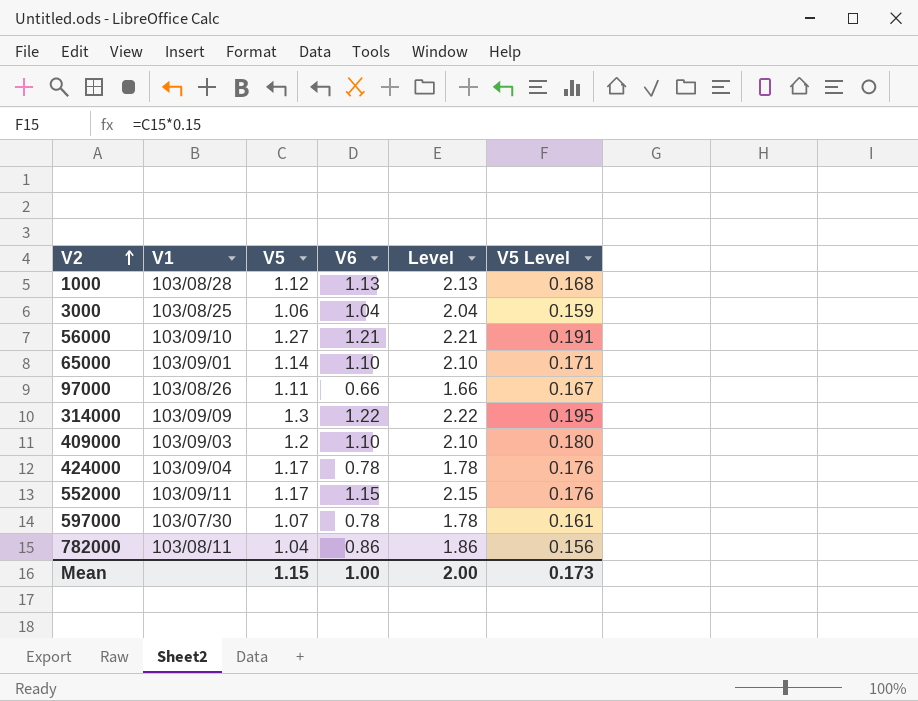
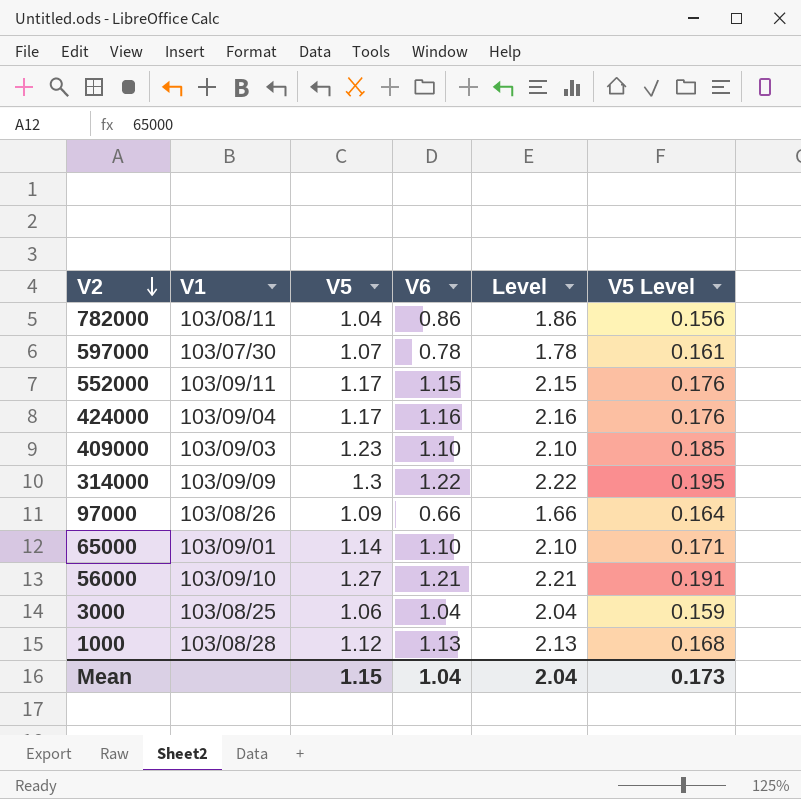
row order: V2 ascending -> V2 descending
424000 | V6: 0.78 -> 1.16
424000 | Level: 1.78 -> 2.16
409000 | V5: 1.2 -> 1.23
409000 | V5 Level: 0.180 -> 0.185
97000 | V5: 1.11 -> 1.09
97000 | V5 Level: 0.167 -> 0.164
Mean | V6: 1.00 -> 1.04
Mean | Level: 2.00 -> 2.04

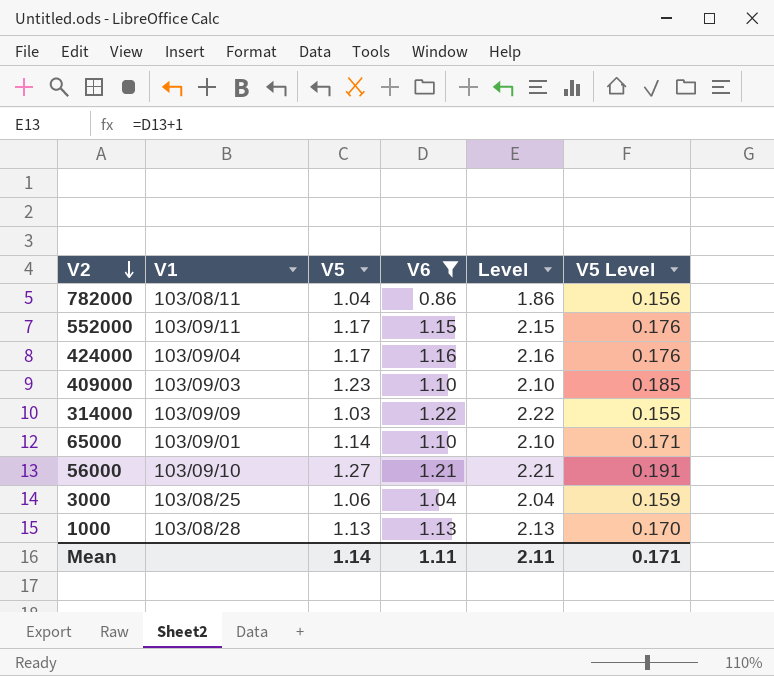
filter: none -> V6 >= 0.86
314000 | V5: 1.3 -> 1.03
314000 | V5 Level: 0.195 -> 0.155
1000 | V5: 1.12 -> 1.13
1000 | V5 Level: 0.168 -> 0.170
Mean | V5: 1.15 -> 1.14
Mean | V6: 1.04 -> 1.11
Mean | Level: 2.04 -> 2.11
Mean | V5 Level: 0.173 -> 0.171

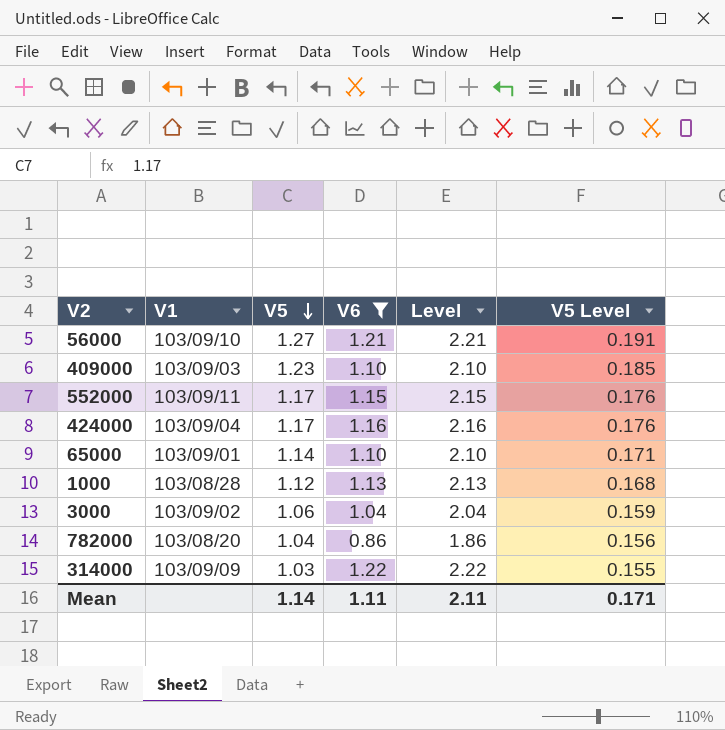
row order: V2 descending -> V5 descending
1000 | V5: 1.13 -> 1.12
1000 | V5 Level: 0.170 -> 0.168
3000 | V1: 103/08/25 -> 103/09/02
782000 | V1: 103/08/11 -> 103/08/20

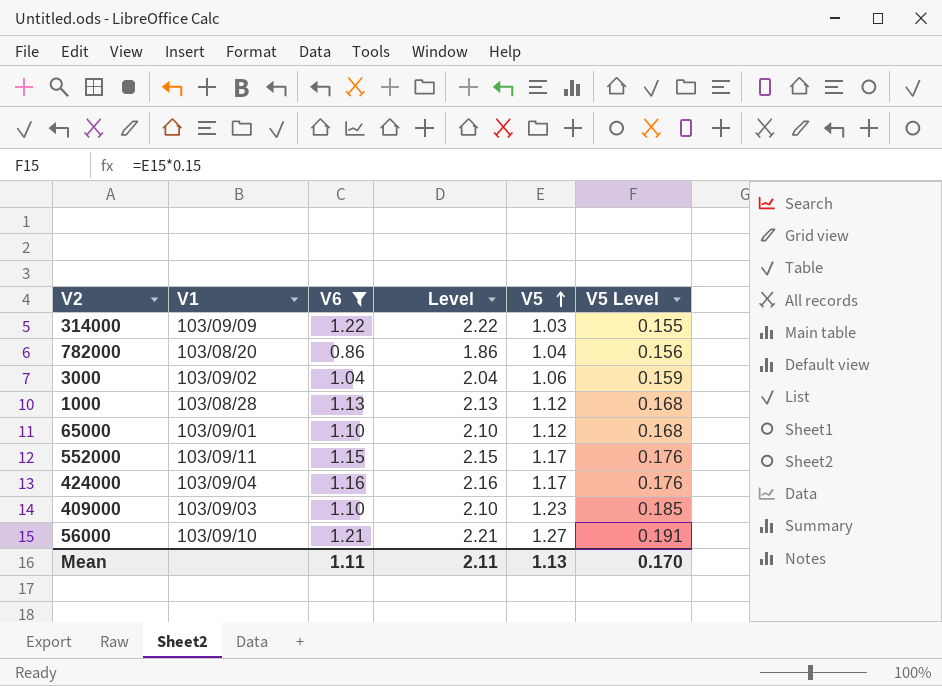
row order: V5 descending -> V5 ascending
column V5 | position: 3 -> 5
65000 | V5: 1.14 -> 1.12
65000 | V5 Level: 0.171 -> 0.168
Mean | V5: 1.14 -> 1.13
Mean | V5 Level: 0.171 -> 0.170

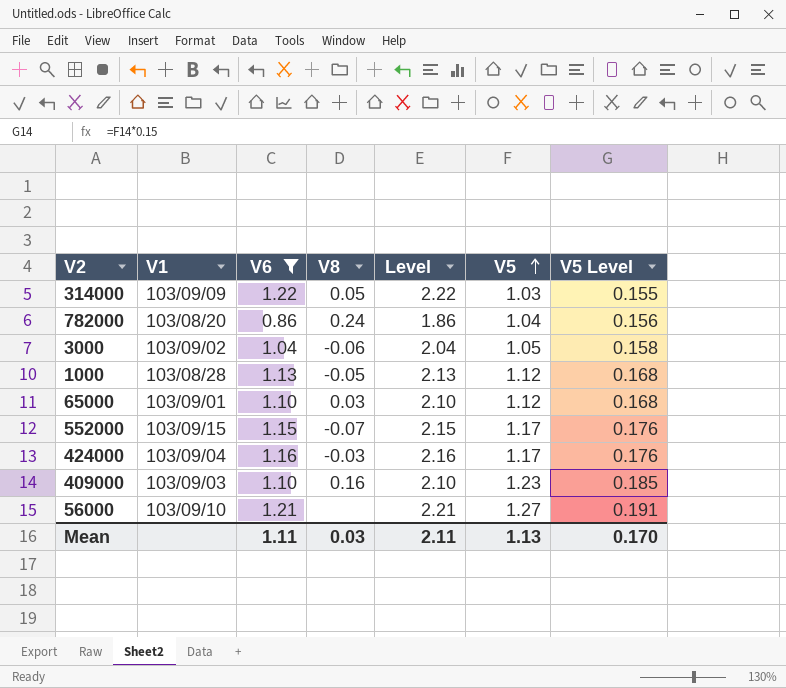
column V8 | position: none -> 4
3000 | V5: 1.06 -> 1.05
3000 | V5 Level: 0.159 -> 0.158
552000 | V1: 103/09/11 -> 103/09/15

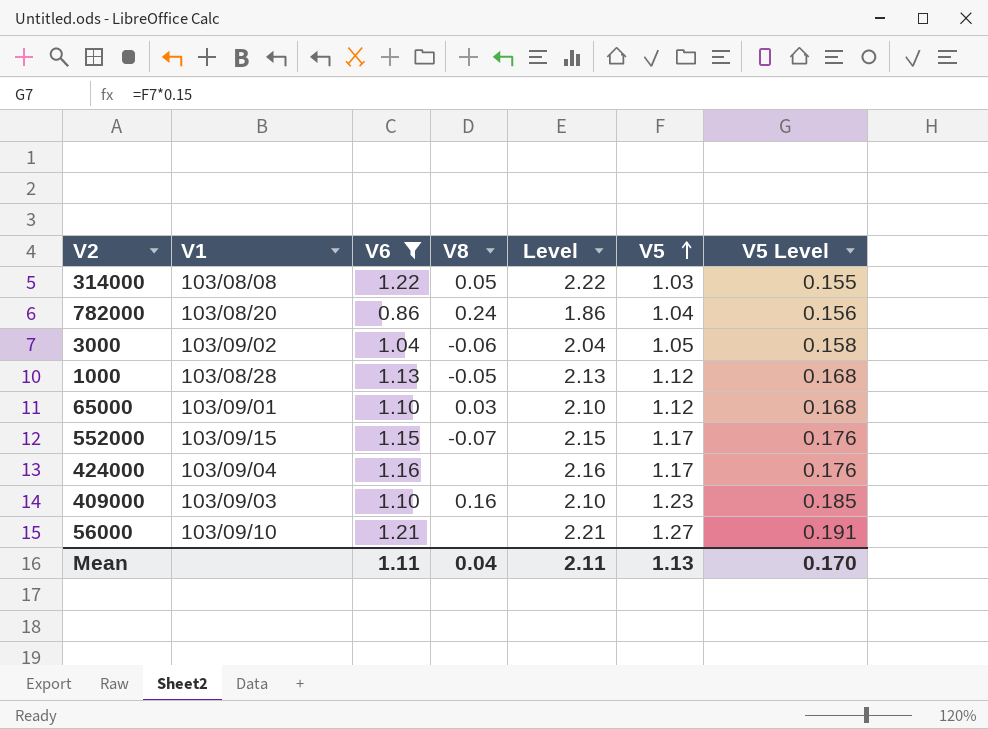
314000 | V1: 103/09/09 -> 103/08/08
424000 | V8: -0.03 -> none
Mean | V8: 0.03 -> 0.04

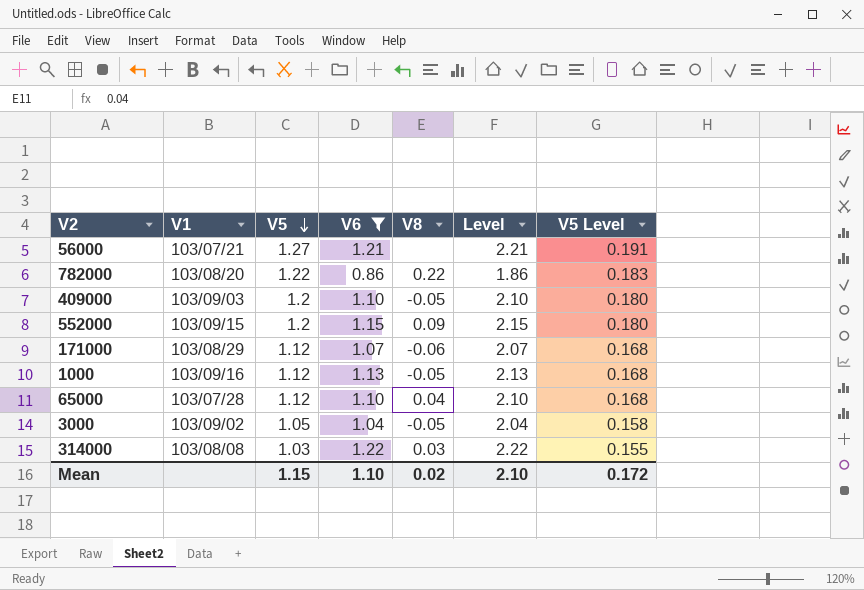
row order: V5 ascending -> V5 descending
column V5 | position: 6 -> 3
row 424000: 103/09/04 | 1.16 | none | 2.16 | 1.17 | 0.176 -> none
56000 | V1: 103/09/10 -> 103/07/21
782000 | V5: 1.04 -> 1.22
782000 | V8: 0.24 -> 0.22
782000 | V5 Level: 0.156 -> 0.183
409000 | V5: 1.23 -> 1.2
409000 | V8: 0.16 -> -0.05
409000 | V5 Level: 0.185 -> 0.180
552000 | V5: 1.17 -> 1.2
552000 | V8: -0.07 -> 0.09
552000 | V5 Level: 0.176 -> 0.180
row 171000: none -> 103/08/29 | 1.12 | 1.07 | -0.06 | 2.07 | 0.168
1000 | V1: 103/08/28 -> 103/09/16
65000 | V1: 103/09/01 -> 103/07/28
65000 | V8: 0.03 -> 0.04
3000 | V8: -0.06 -> -0.05
314000 | V8: 0.05 -> 0.03
Mean | V5: 1.13 -> 1.15
Mean | V6: 1.11 -> 1.10
Mean | V8: 0.04 -> 0.02
Mean | Level: 2.11 -> 2.10
Mean | V5 Level: 0.170 -> 0.172

